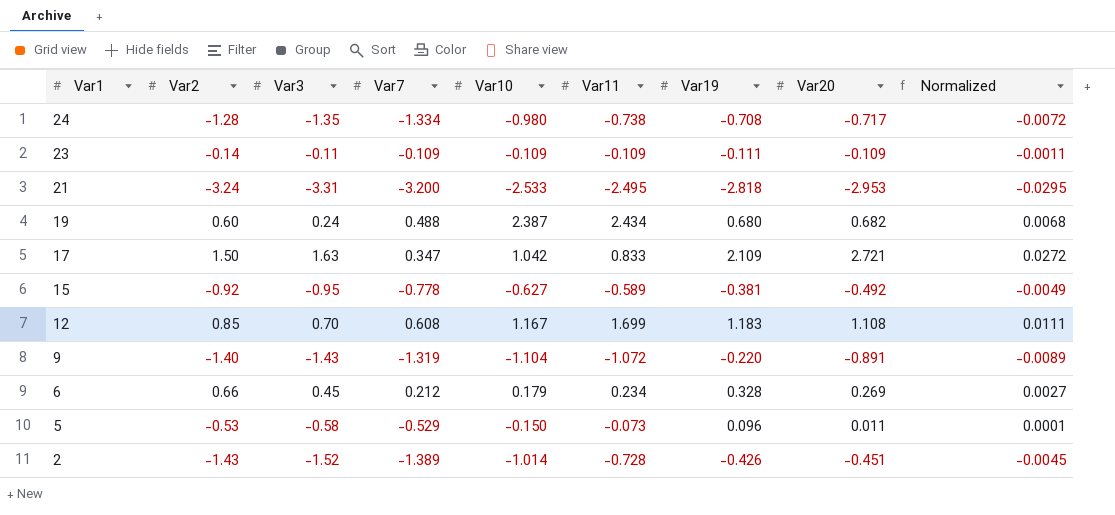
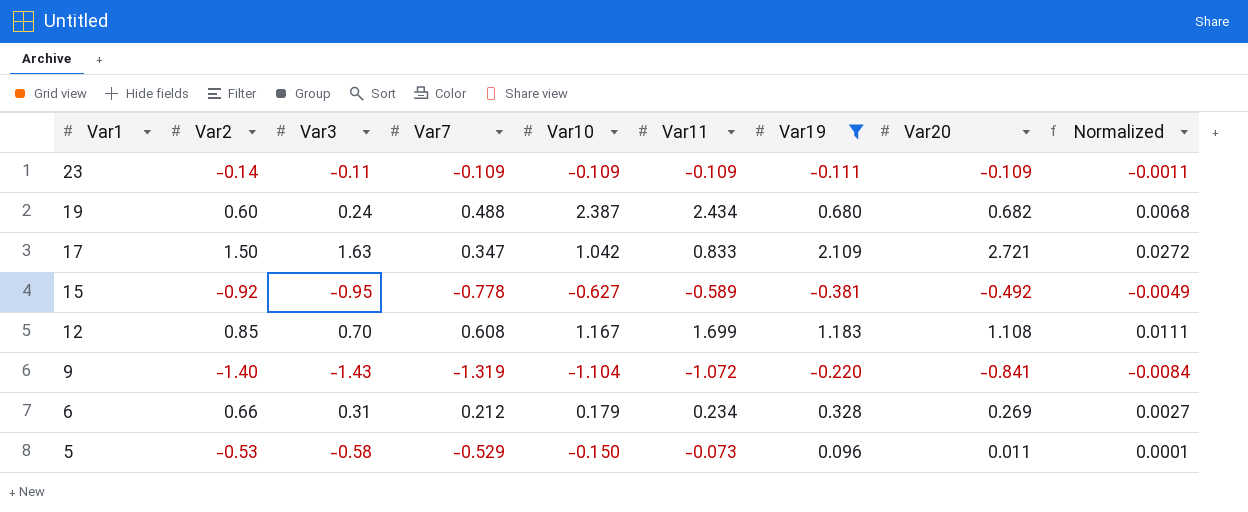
filter: none -> Var19 >= -0.381
9 | Var20: -0.891 -> -0.841
9 | Normalized: -0.0089 -> -0.0084
6 | Var3: 0.45 -> 0.31

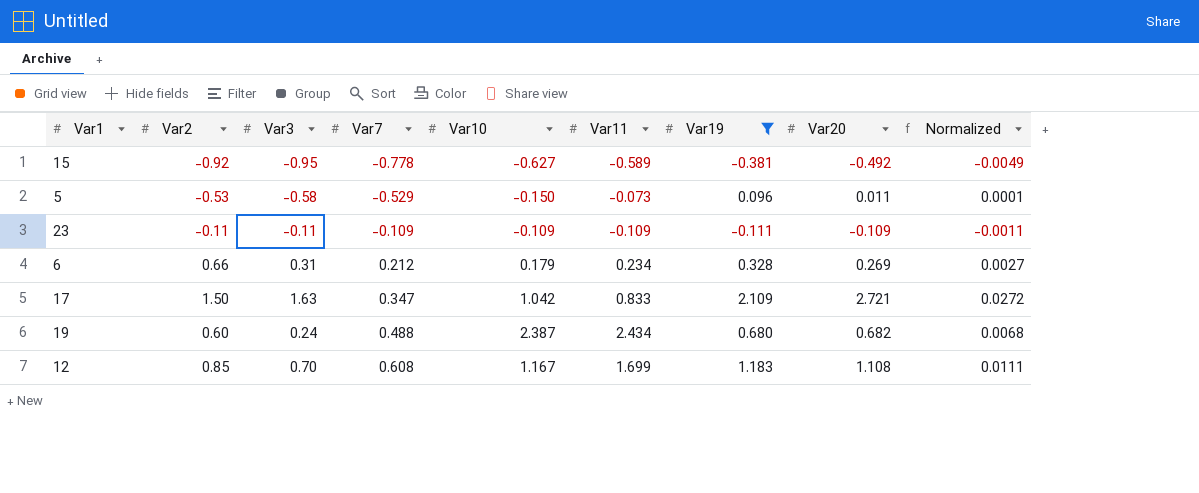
row order: Var1 descending -> Var7 ascending
row 9: -1.40 | -1.43 | -1.319 | -1.104 | -1.072 | -0.220 | -0.841 | -0.0084 -> none
23 | Var2: -0.14 -> -0.11

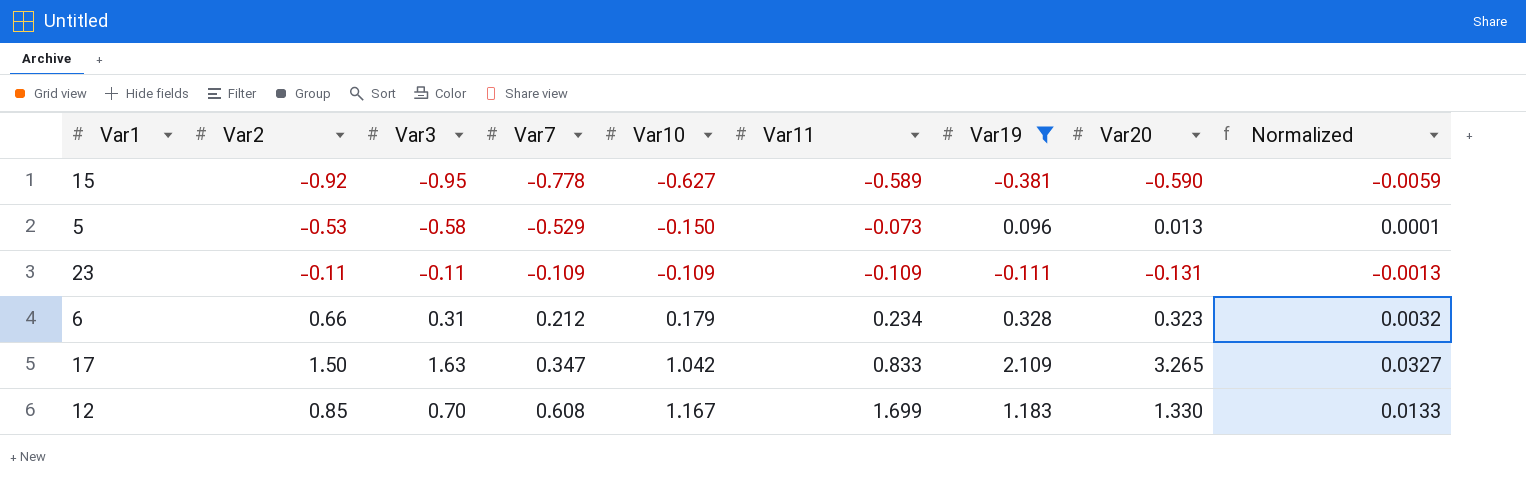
row 19: 0.60 | 0.24 | 0.488 | 2.387 | 2.434 | 0.680 | 0.682 | 0.0068 -> none
15 | Var20: -0.492 -> -0.590
15 | Normalized: -0.0049 -> -0.0059
5 | Var20: 0.011 -> 0.013
23 | Var20: -0.109 -> -0.131
23 | Normalized: -0.0011 -> -0.0013
6 | Var20: 0.269 -> 0.323
6 | Normalized: 0.0027 -> 0.0032
17 | Var20: 2.721 -> 3.265
17 | Normalized: 0.0272 -> 0.0327
12 | Var20: 1.108 -> 1.330
12 | Normalized: 0.0111 -> 0.0133

